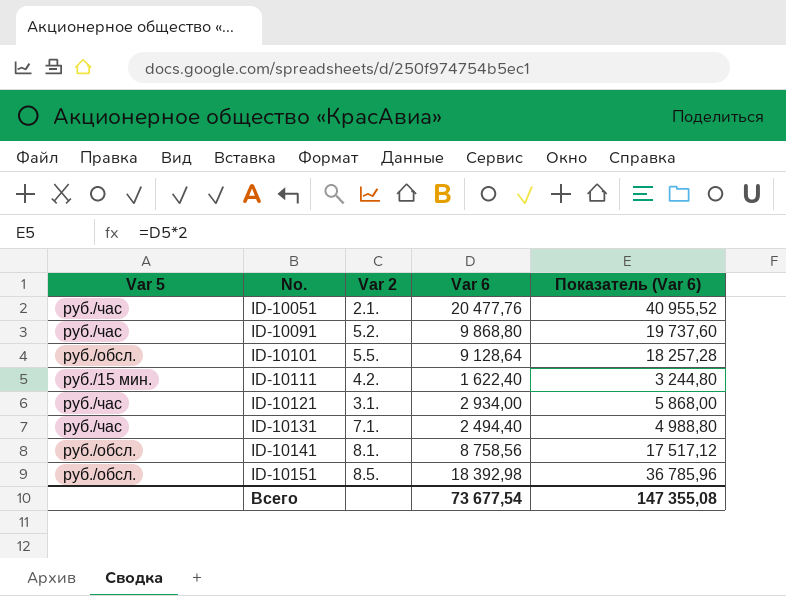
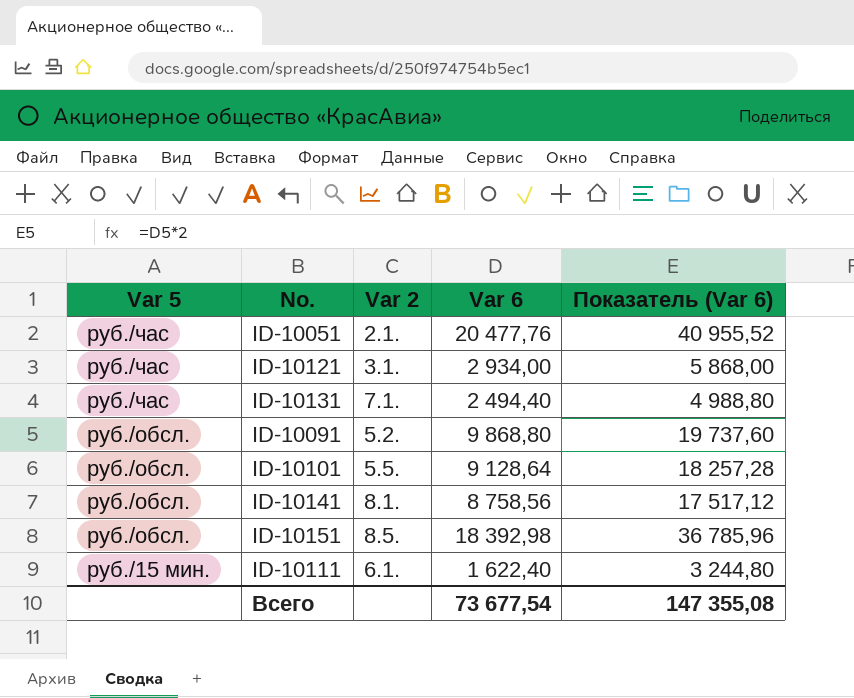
row order: No. ascending -> Var 5 descending
ID-10091 | Var 5: руб./час -> руб./обсл.
ID-10111 | Var 2: 4.2. -> 6.1.

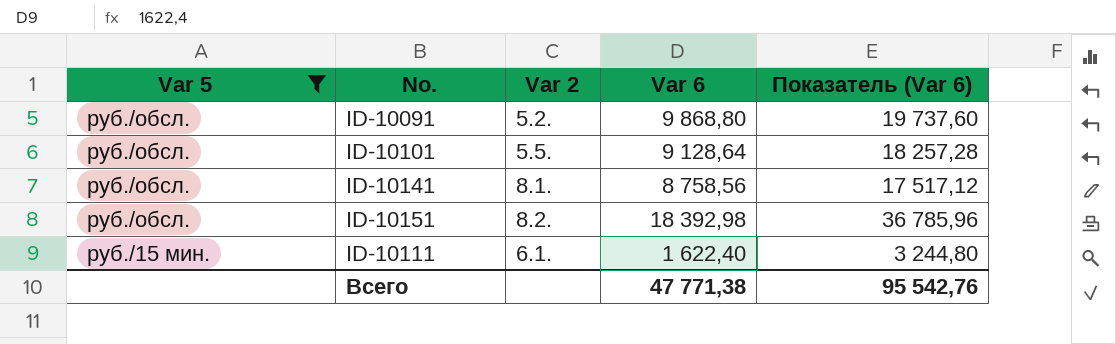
filter: none -> Var 5 != руб./час
ID-10151 | Var 2: 8.5. -> 8.2.
Всего | Var 6: 73 677,54 -> 47 771,38
Всего | Показатель (Var 6): 147 355,08 -> 95 542,76

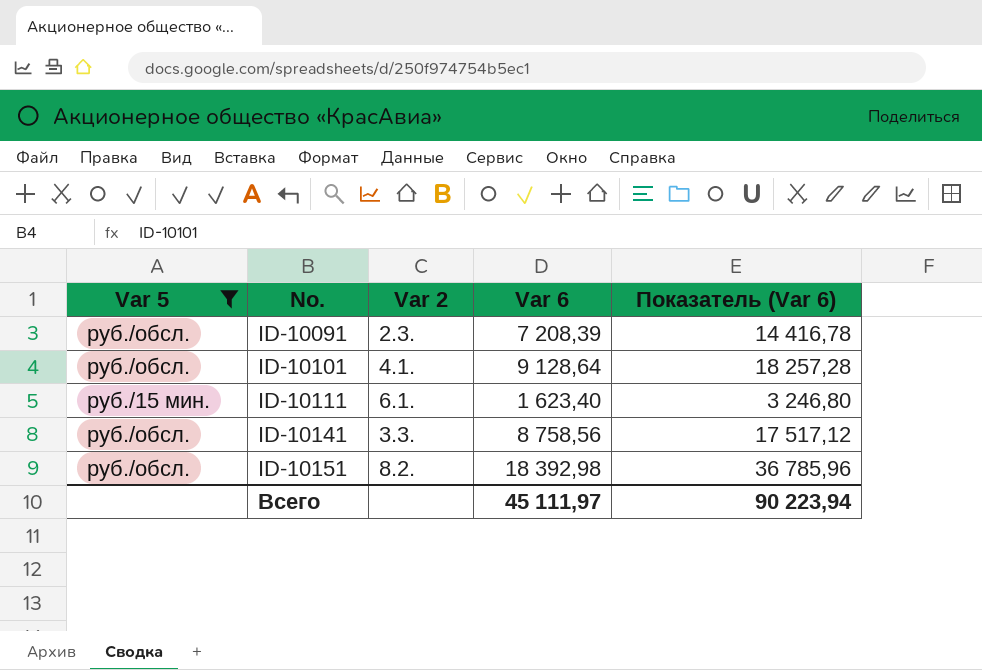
row order: Var 5 descending -> No. ascending
ID-10091 | Var 2: 5.2. -> 2.3.
ID-10091 | Var 6: 9 868,80 -> 7 208,39
ID-10091 | Показатель (Var 6): 19 737,60 -> 14 416,78
ID-10101 | Var 2: 5.5. -> 4.1.
ID-10111 | Var 6: 1 622,40 -> 1 623,40
ID-10111 | Показатель (Var 6): 3 244,80 -> 3 246,80
ID-10141 | Var 2: 8.1. -> 3.3.
Всего | Var 6: 47 771,38 -> 45 111,97
Всего | Показатель (Var 6): 95 542,76 -> 90 223,94

